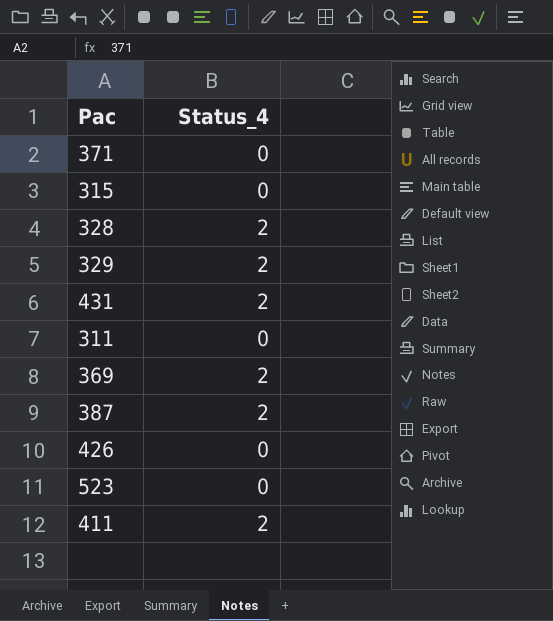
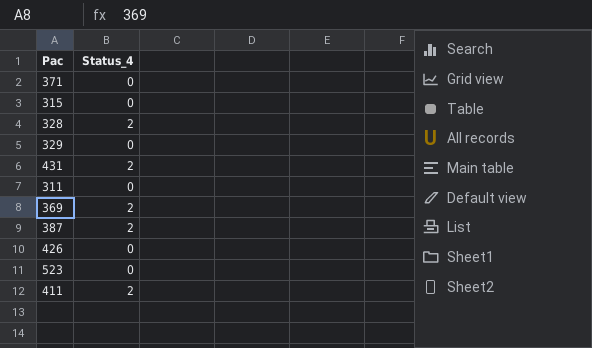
329 | Status_4: 2 -> 0

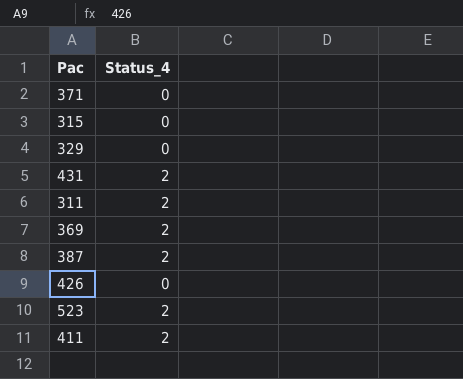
row 328: 2 -> none
311 | Status_4: 0 -> 2
523 | Status_4: 0 -> 2

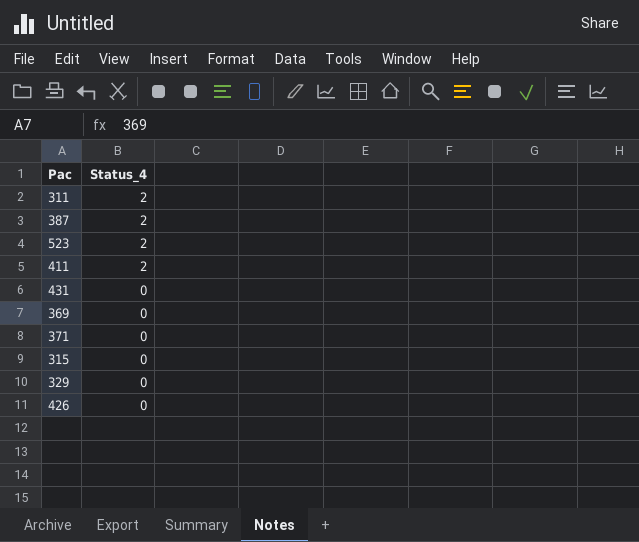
row order: none -> Status_4 descending
431 | Status_4: 2 -> 0
369 | Status_4: 2 -> 0

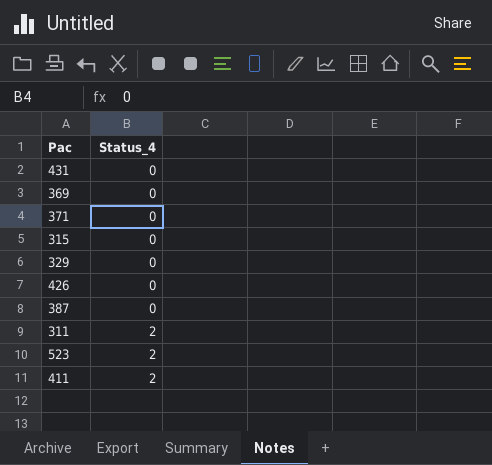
row order: Status_4 descending -> Status_4 ascending
387 | Status_4: 2 -> 0

